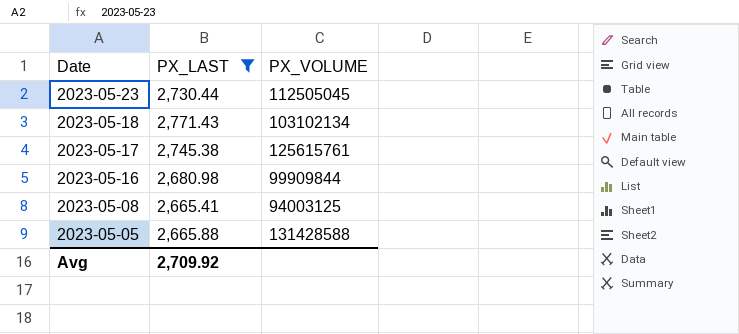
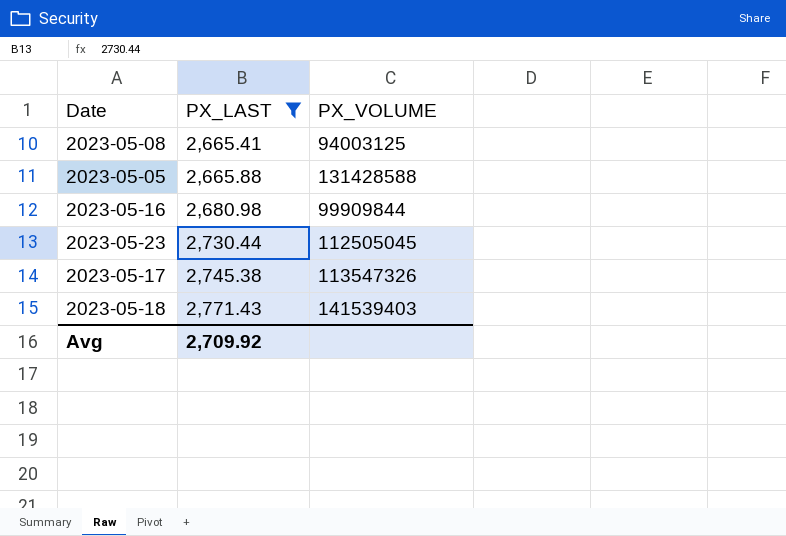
row order: Date descending -> PX_LAST ascending
2023-05-17 | PX_VOLUME: 125615761 -> 113547326
2023-05-18 | PX_VOLUME: 103102134 -> 141539403

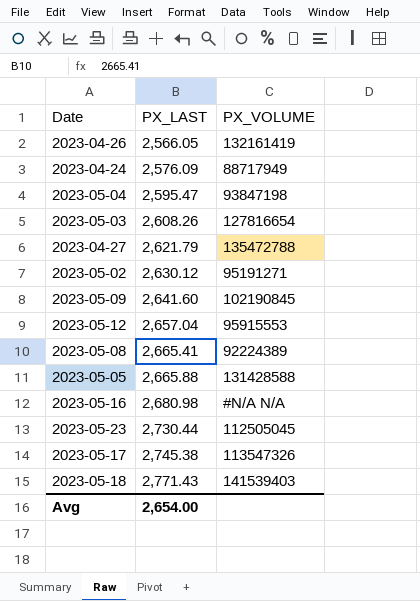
filter: PX_LAST >= 2,665.41 -> none
2023-05-08 | PX_VOLUME: 94003125 -> 92224389
2023-05-16 | PX_VOLUME: 99909844 -> #N/A N/A
Avg | PX_LAST: 2,709.92 -> 2,654.00

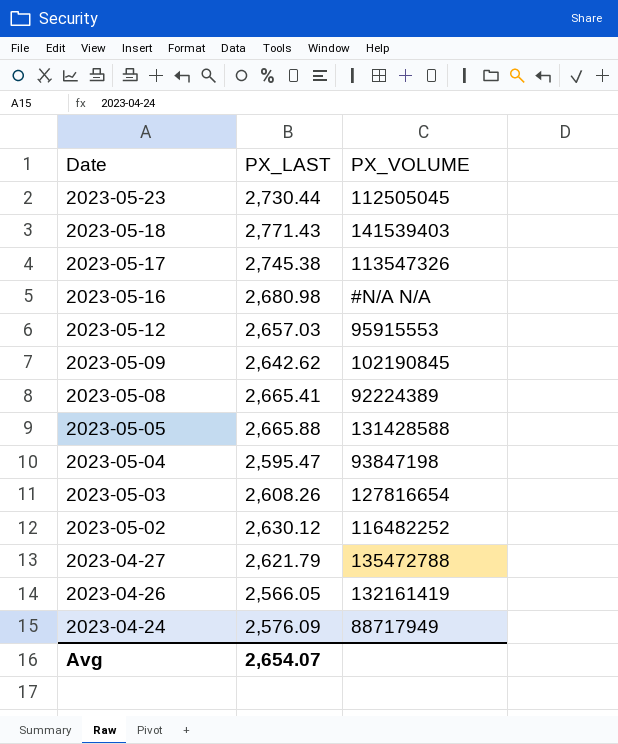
row order: PX_LAST ascending -> Date descending
2023-05-12 | PX_LAST: 2,657.04 -> 2,657.03
2023-05-09 | PX_LAST: 2,641.60 -> 2,642.62
2023-05-02 | PX_VOLUME: 95191271 -> 116482252
Avg | PX_LAST: 2,654.00 -> 2,654.07

